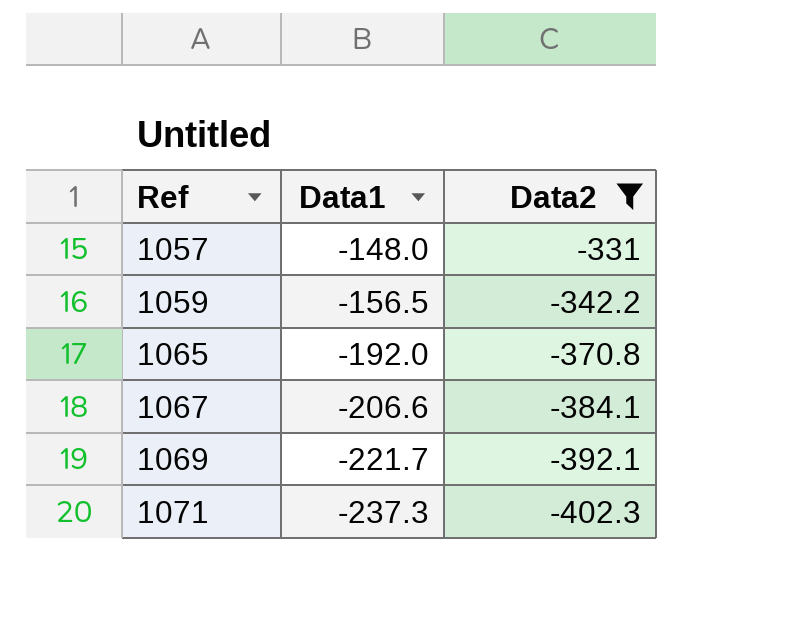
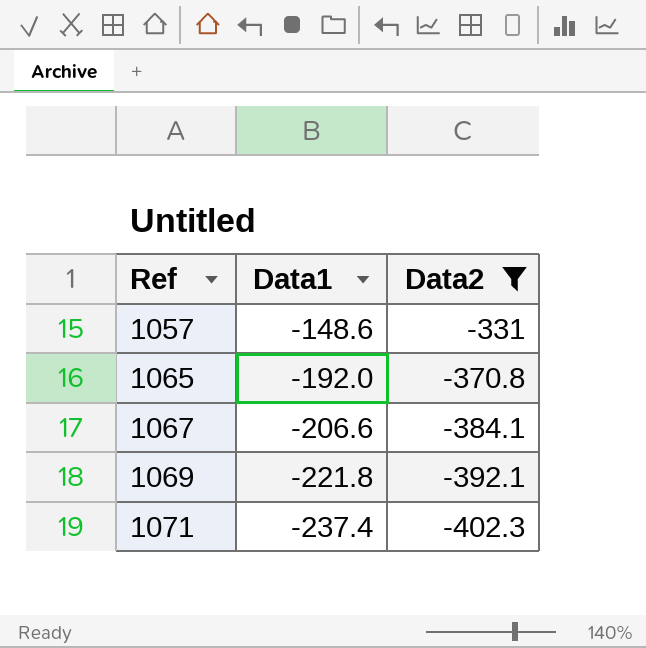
row 1059: -156.5 | -342.2 -> none
1057 | Data1: -148.0 -> -148.6
1069 | Data1: -221.7 -> -221.8
1071 | Data1: -237.3 -> -237.4

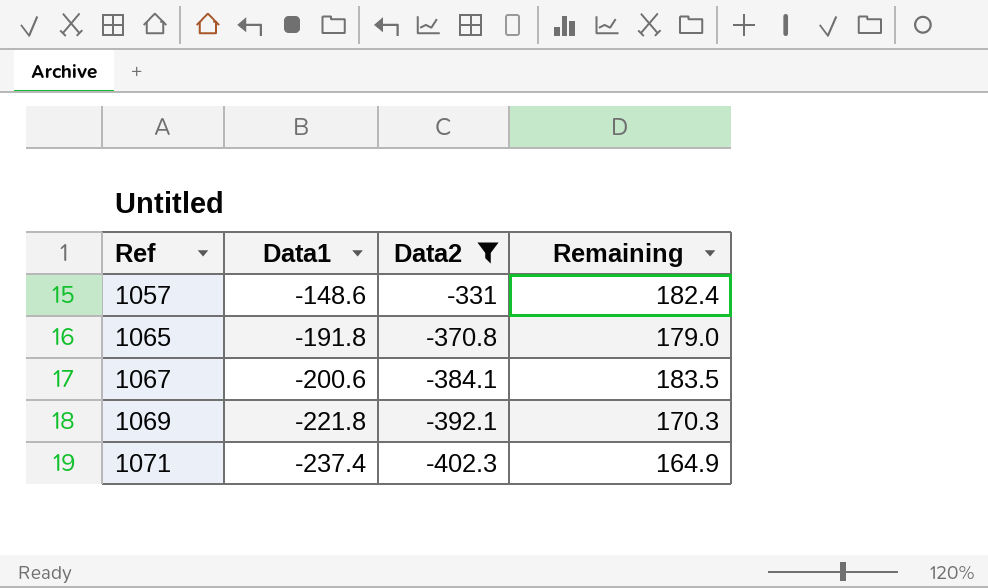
column Remaining | formula: none -> [Data1] - [Data2]
1065 | Data1: -192.0 -> -191.8
1067 | Data1: -206.6 -> -200.6

